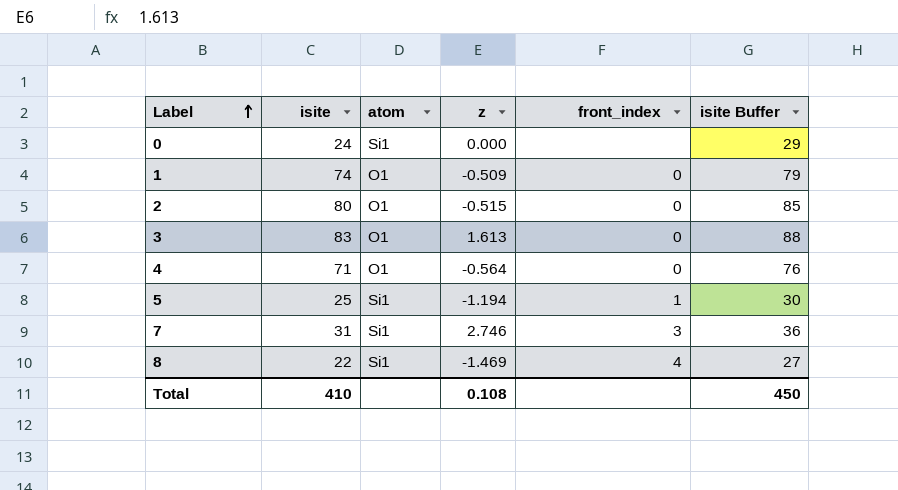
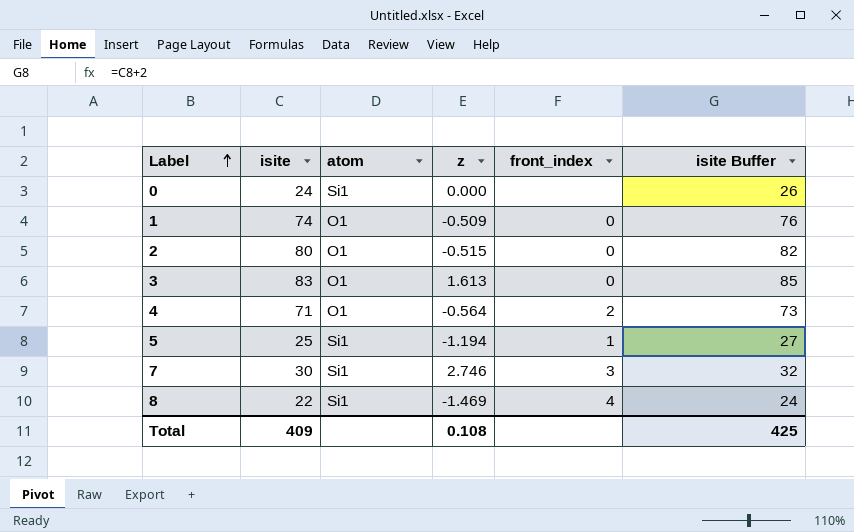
column isite Buffer | formula: [isite] + 5 -> [isite] + 2
4 | front_index: 0 -> 2
7 | isite: 31 -> 30
Total | isite: 410 -> 409
Total | isite Buffer: 450 -> 425

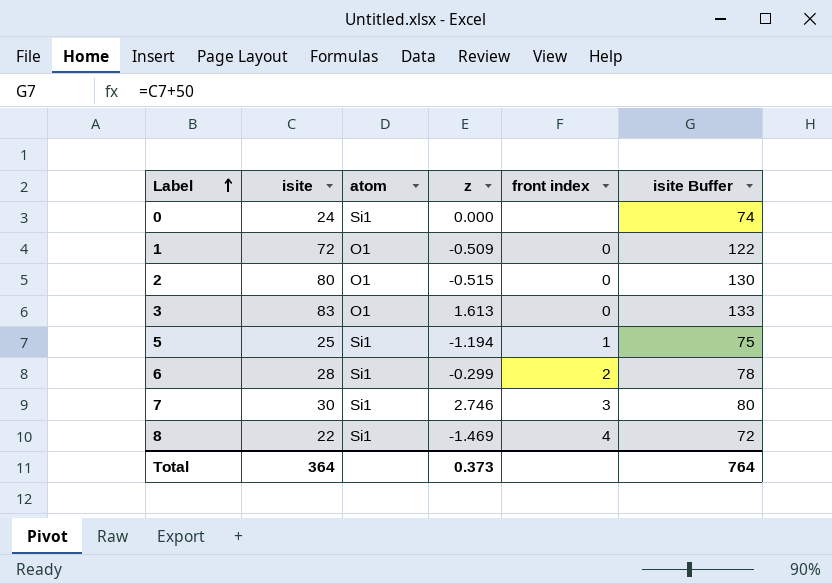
column name: front_index -> front index
column isite Buffer | formula: [isite] + 2 -> [isite] + 50
row 4: 71 | O1 | -0.564 | 2 | 73 -> none
1 | isite: 74 -> 72
row 6: none -> 28 | Si1 | -0.299 | 2 | 78
Total | isite: 409 -> 364
Total | z: 0.108 -> 0.373
Total | isite Buffer: 425 -> 764

